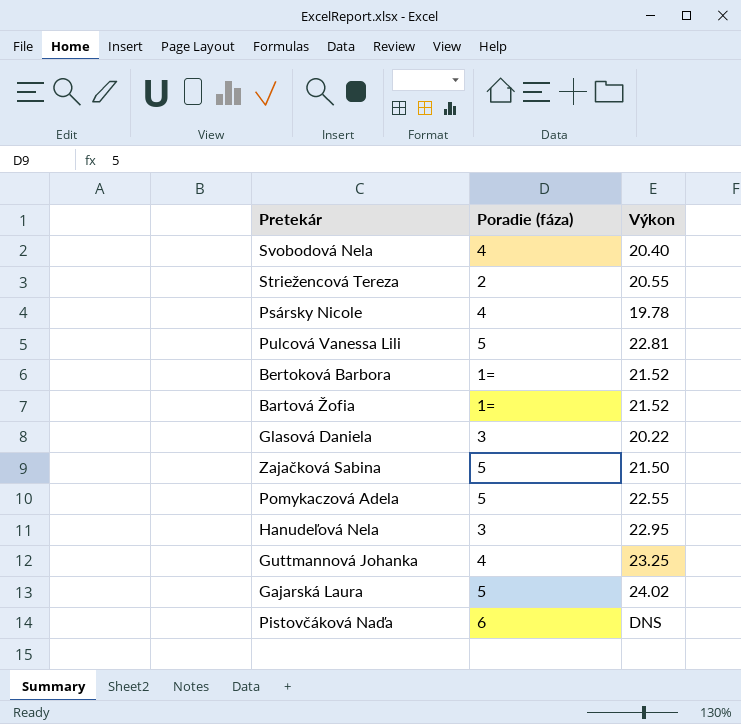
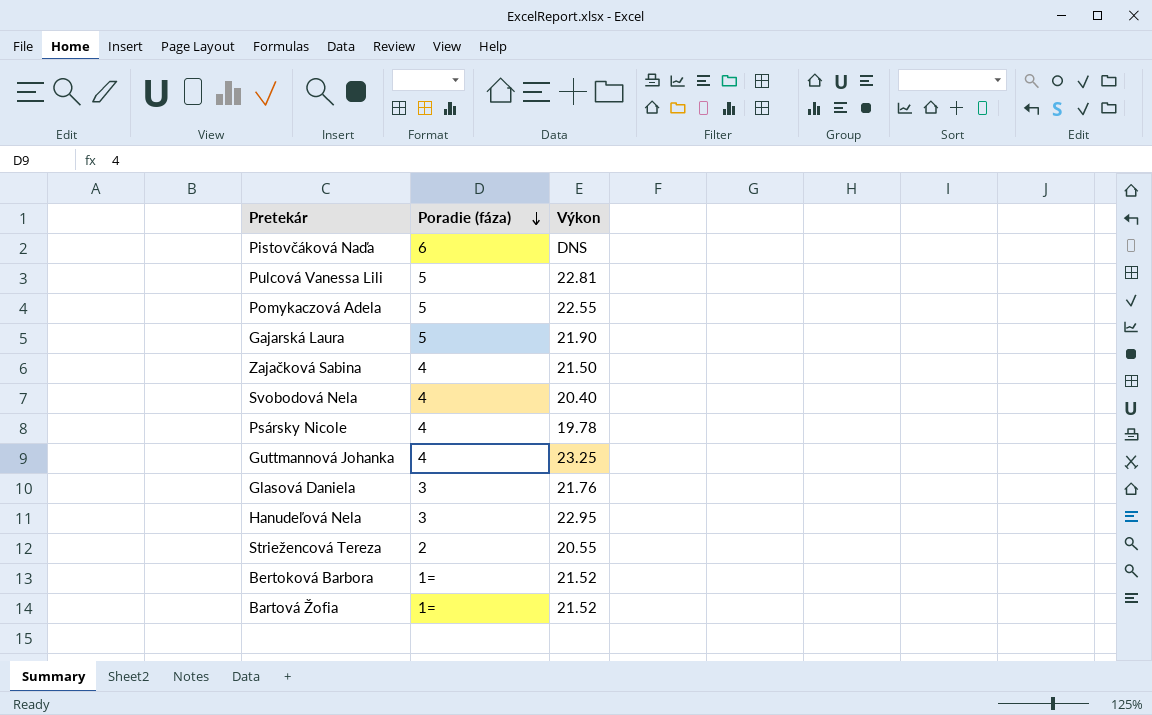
row order: none -> Poradie (fáza) descending
Gajarská Laura | Výkon: 24.02 -> 21.90
Zajačková Sabina | Poradie (fáza): 5 -> 4
Glasová Daniela | Výkon: 20.22 -> 21.76

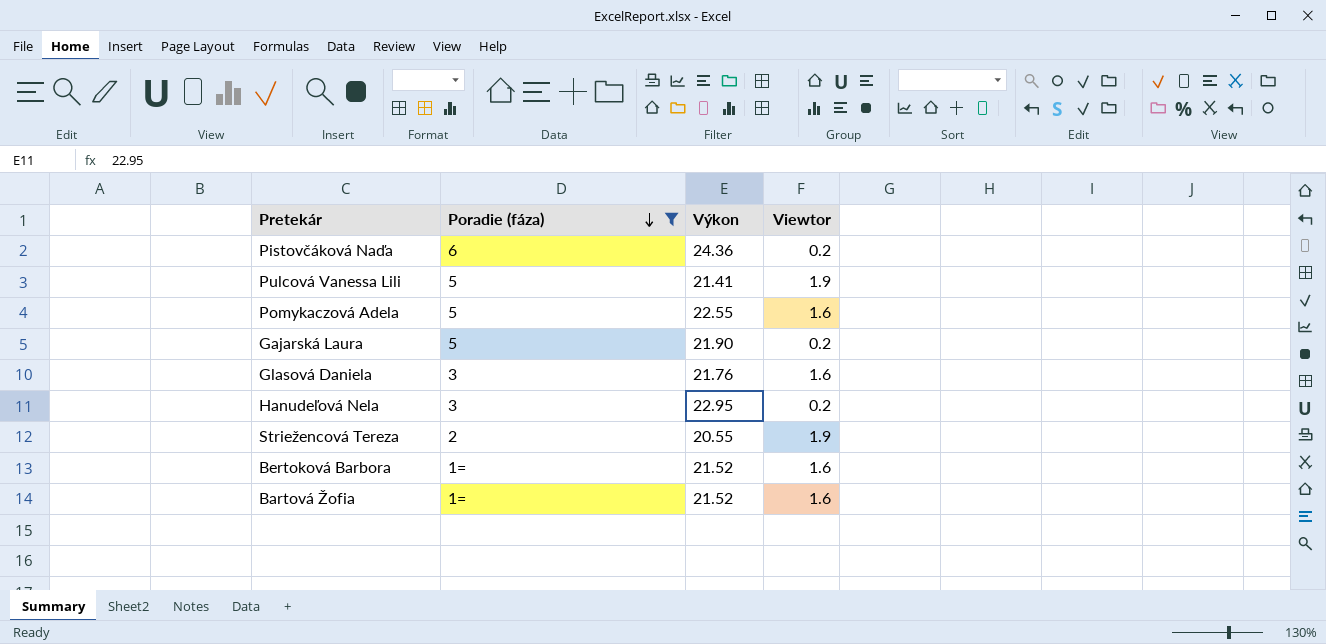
filter: none -> Poradie (fáza) != 4
column Viewtor | position: none -> 4
Pistovčáková Naďa | Výkon: DNS -> 24.36
Pulcová Vanessa Lili | Výkon: 22.81 -> 21.41

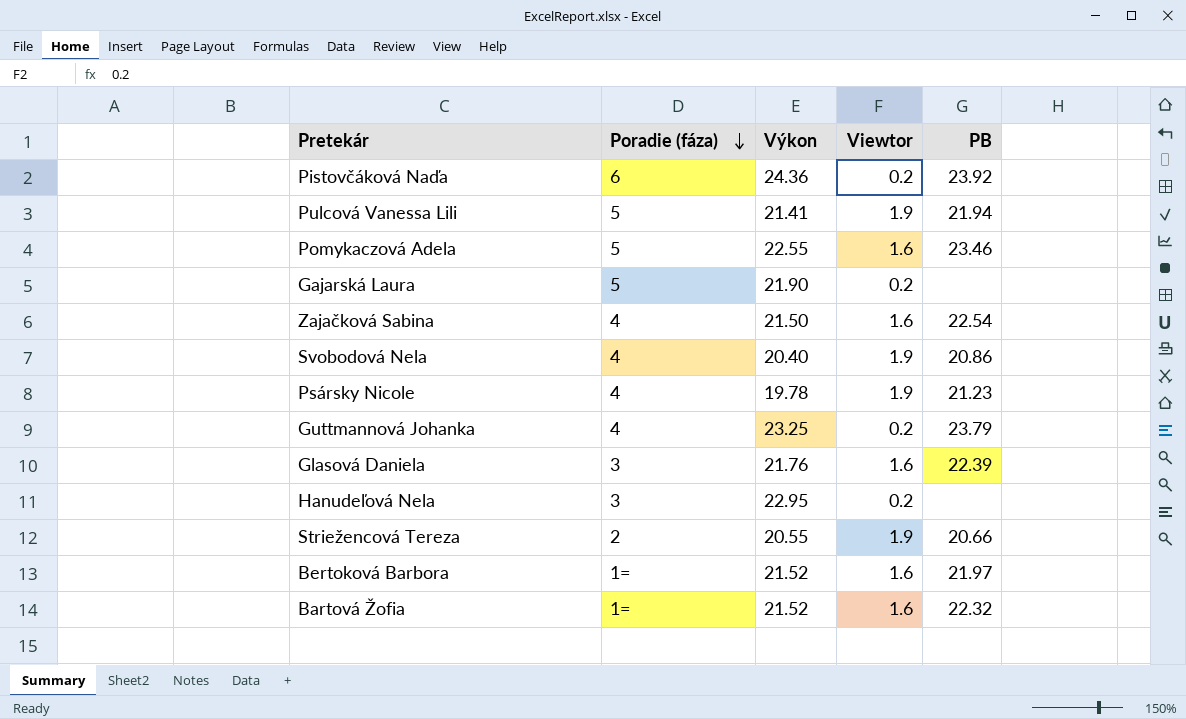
filter: Poradie (fáza) != 4 -> none
column PB | position: none -> 5

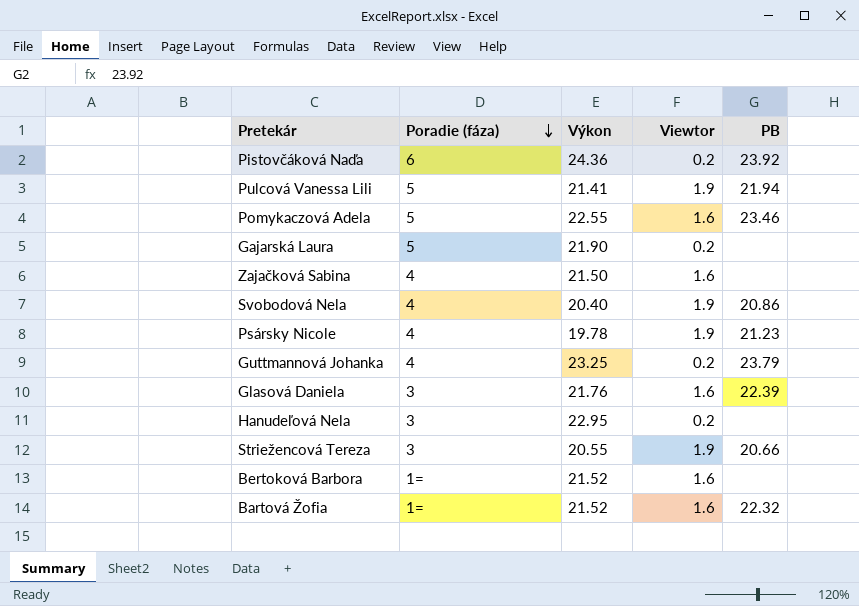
Zajačková Sabina | PB: 22.54 -> none
Striežencová Tereza | Poradie (fáza): 2 -> 3
Bertoková Barbora | PB: 21.97 -> none

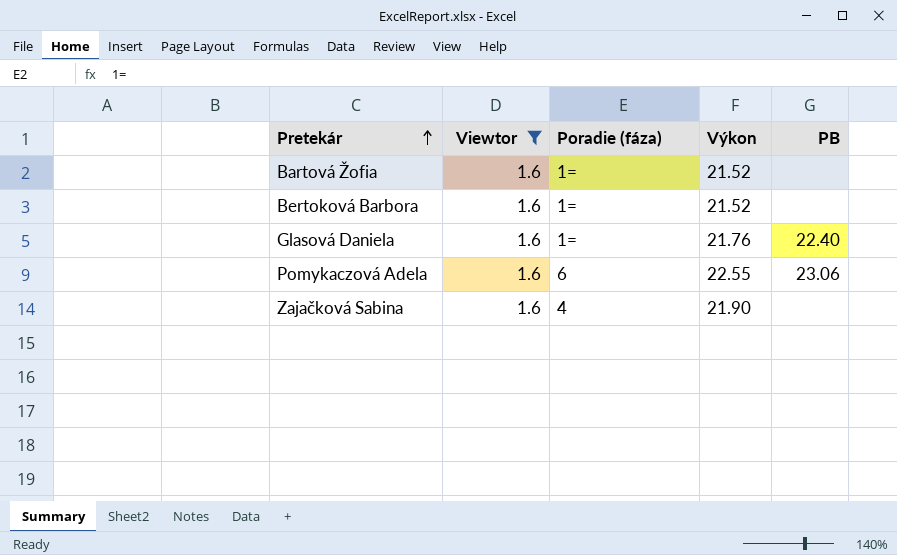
filter: none -> Viewtor = 1.6
row order: Poradie (fáza) descending -> Pretekár ascending
column Viewtor | position: 4 -> 2
Bartová Žofia | PB: 22.32 -> none
Glasová Daniela | Poradie (fáza): 3 -> 1=
Glasová Daniela | PB: 22.39 -> 22.40
Pomykaczová Adela | Poradie (fáza): 5 -> 6
Pomykaczová Adela | PB: 23.46 -> 23.06
Zajačková Sabina | Výkon: 21.50 -> 21.90

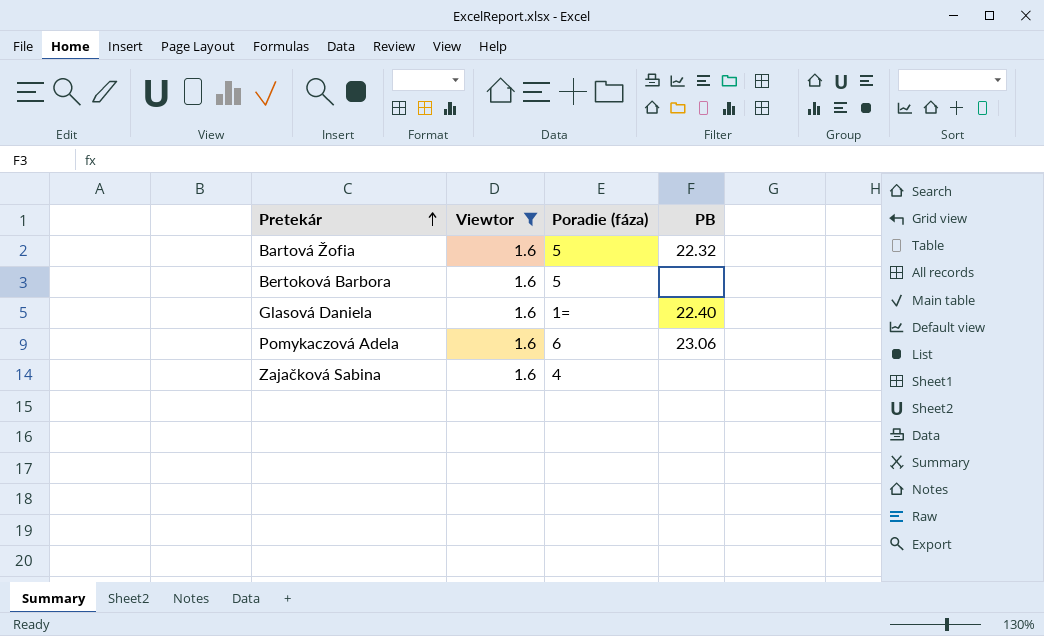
column Výkon | position: 4 -> none
Bartová Žofia | Poradie (fáza): 1= -> 5
Bartová Žofia | PB: none -> 22.32
Bertoková Barbora | Poradie (fáza): 1= -> 5

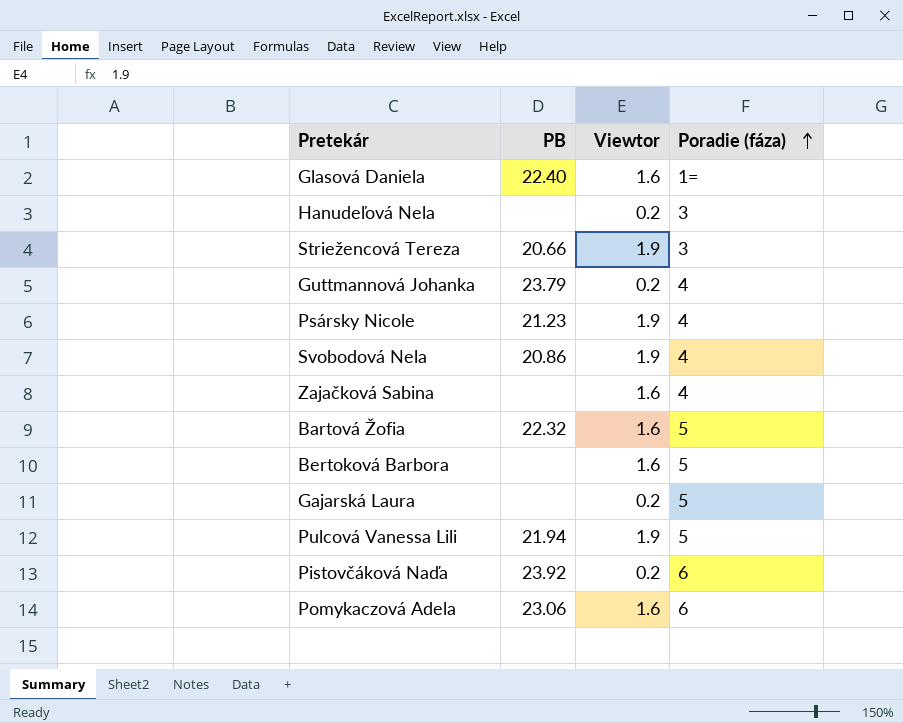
filter: Viewtor = 1.6 -> none
row order: Pretekár ascending -> Poradie (fáza) ascending
column PB | position: 4 -> 2

